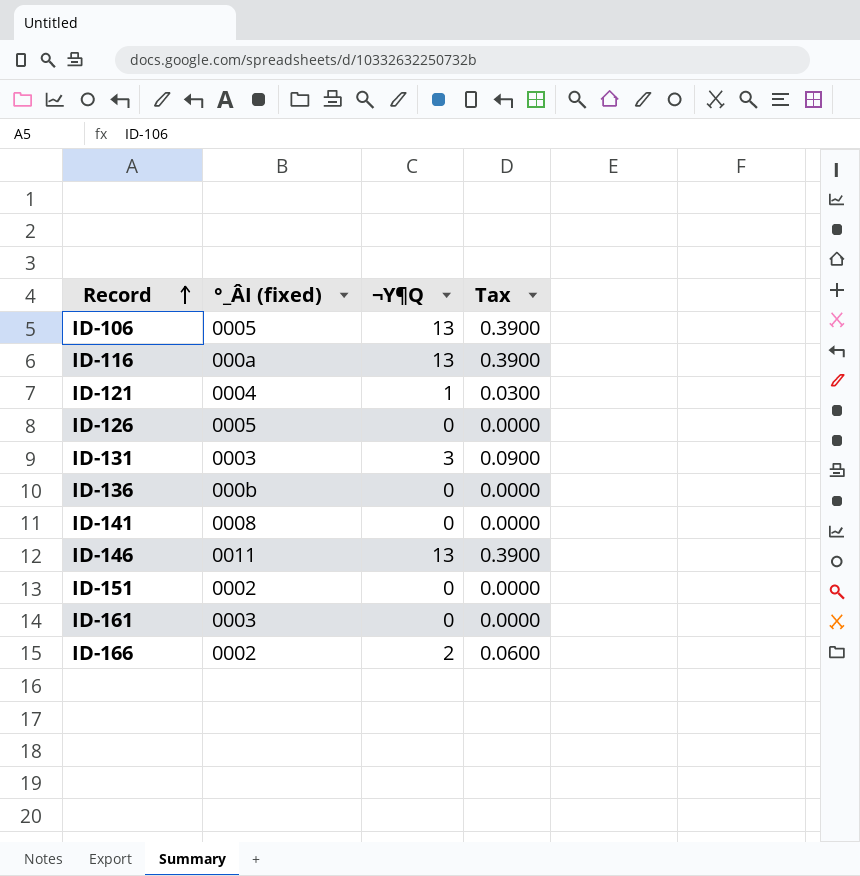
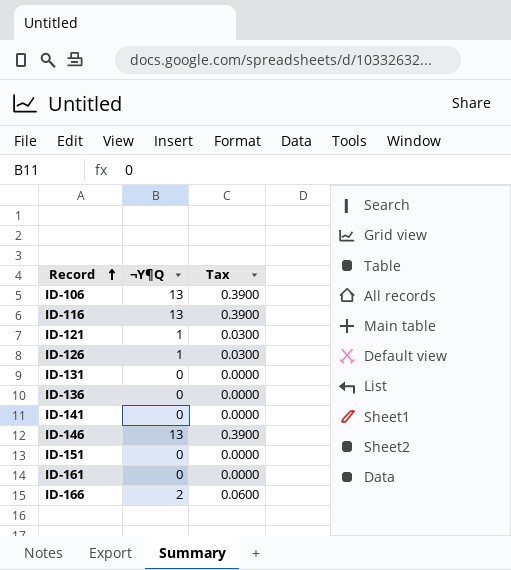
column °_ÂI (fixed) | position: 2 -> none
ID-126 | ¬Y¶Q: 0 -> 1
ID-126 | Tax: 0.0000 -> 0.0300
ID-131 | ¬Y¶Q: 3 -> 0
ID-131 | Tax: 0.0900 -> 0.0000

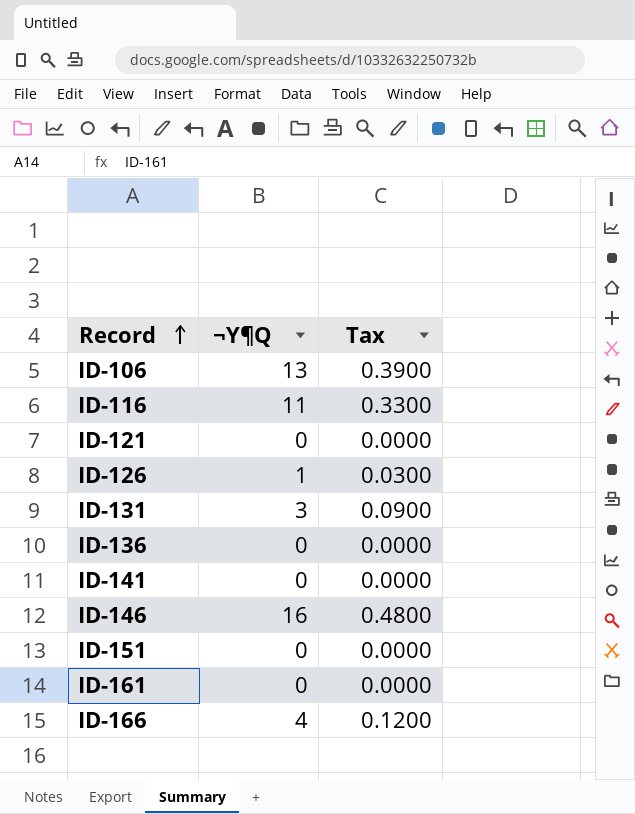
ID-116 | ¬Y¶Q: 13 -> 11
ID-116 | Tax: 0.3900 -> 0.3300
ID-121 | ¬Y¶Q: 1 -> 0
ID-121 | Tax: 0.0300 -> 0.0000
ID-131 | ¬Y¶Q: 0 -> 3
ID-131 | Tax: 0.0000 -> 0.0900
ID-146 | ¬Y¶Q: 13 -> 16
ID-146 | Tax: 0.3900 -> 0.4800
ID-166 | ¬Y¶Q: 2 -> 4
ID-166 | Tax: 0.0600 -> 0.1200

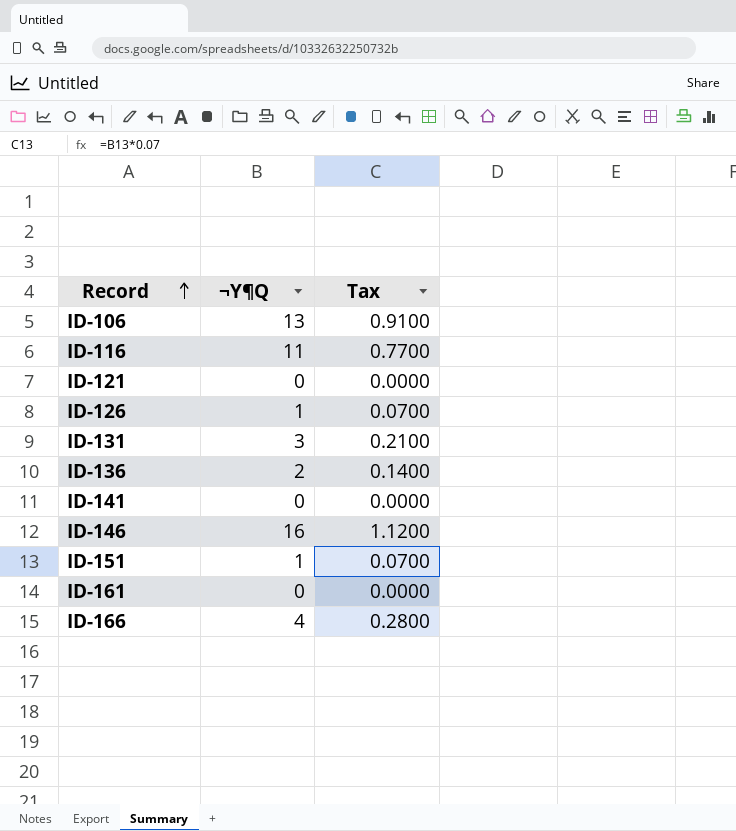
column Tax | formula: [¬Y¶Q] * 0.03 -> [¬Y¶Q] * 0.07
ID-136 | ¬Y¶Q: 0 -> 2
ID-151 | ¬Y¶Q: 0 -> 1

